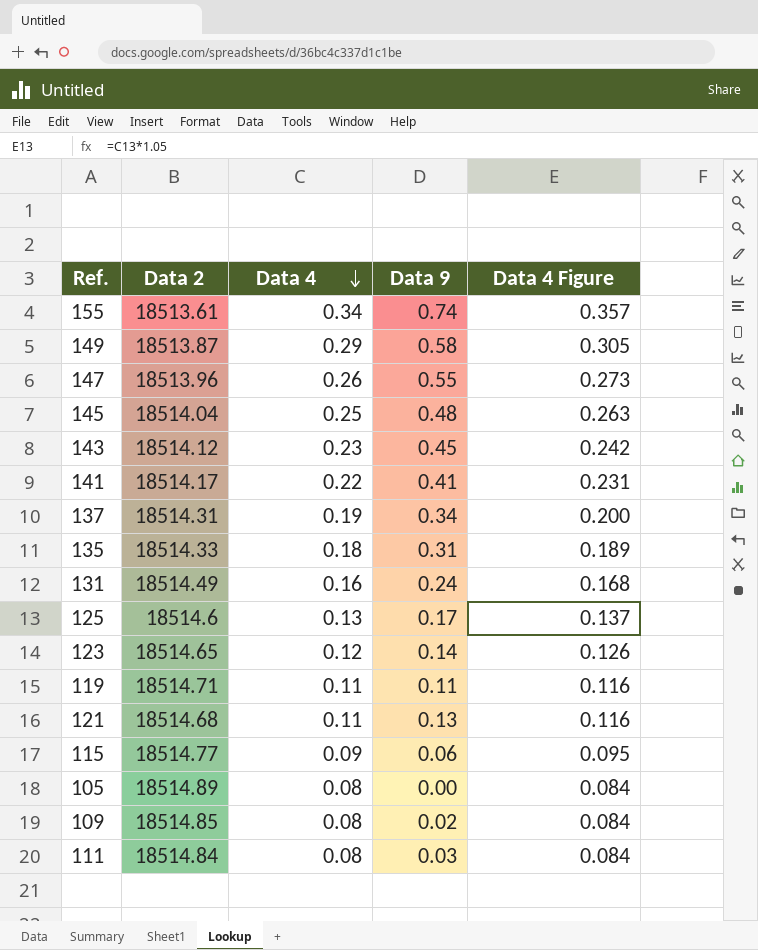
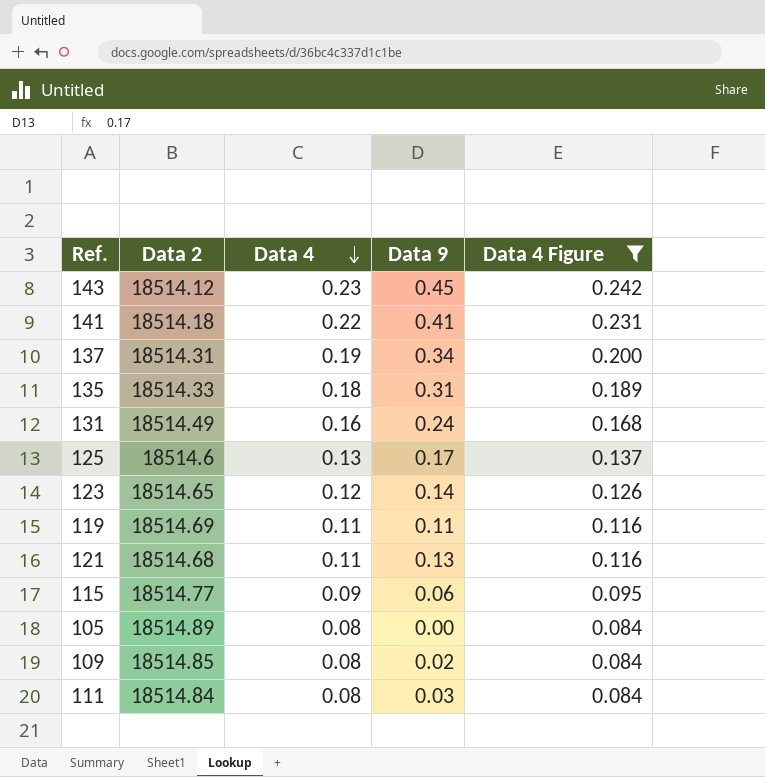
filter: none -> Data 4 Figure <= 0.242
141 | Data 2: 18514.17 -> 18514.18
119 | Data 2: 18514.71 -> 18514.69

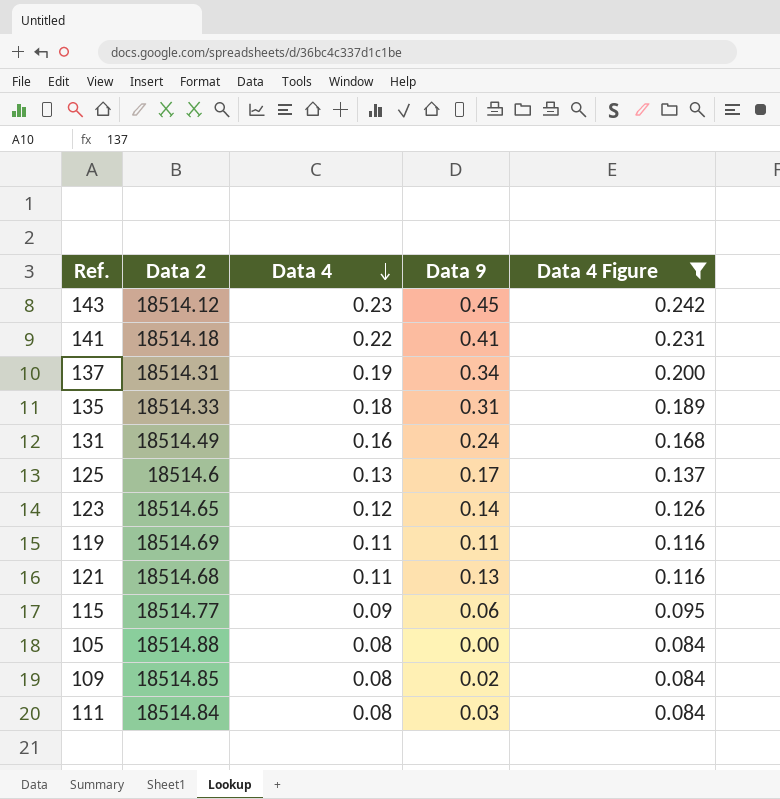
105 | Data 2: 18514.89 -> 18514.88

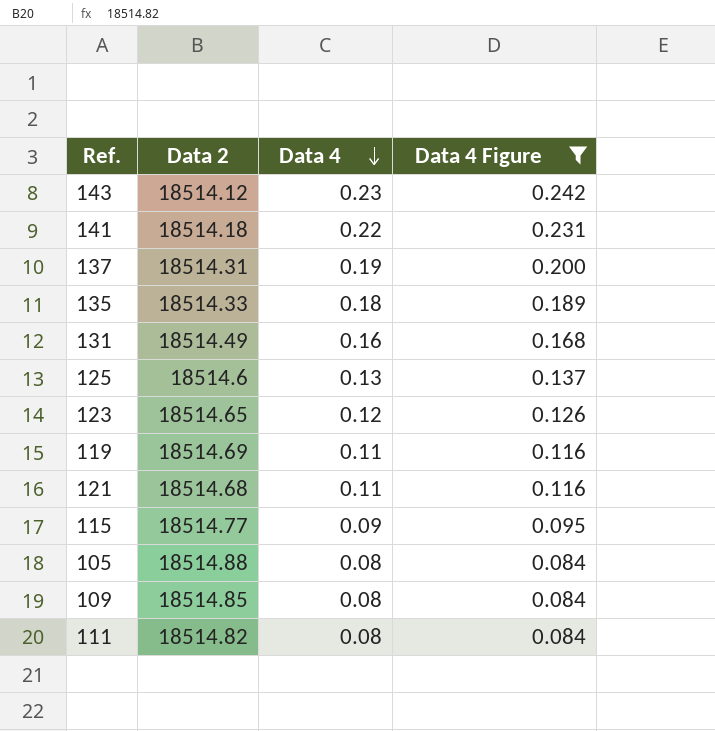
column Data 9 | position: 4 -> none
111 | Data 2: 18514.84 -> 18514.82

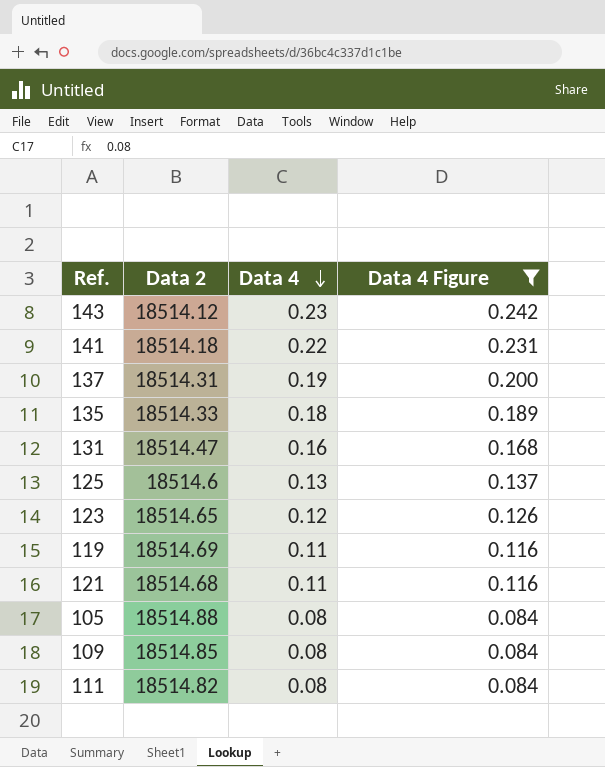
row 115: 18514.77 | 0.09 | 0.095 -> none
131 | Data 2: 18514.49 -> 18514.47

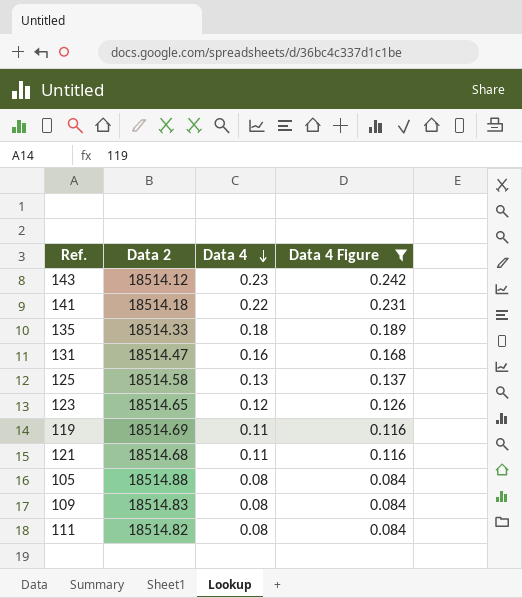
row 137: 18514.31 | 0.19 | 0.200 -> none
125 | Data 2: 18514.6 -> 18514.58
109 | Data 2: 18514.85 -> 18514.83

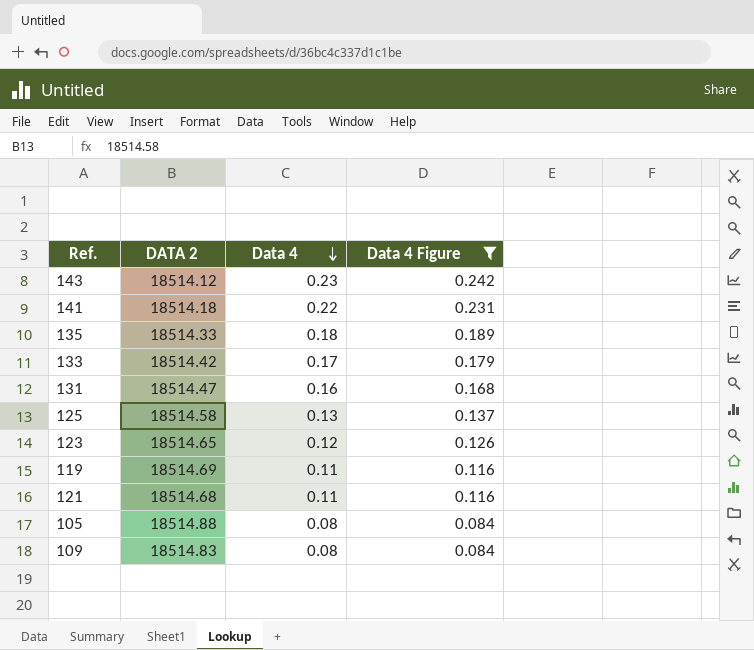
column name: Data 2 -> DATA 2
row 111: 18514.82 | 0.08 | 0.084 -> none
row 133: none -> 18514.42 | 0.17 | 0.179

